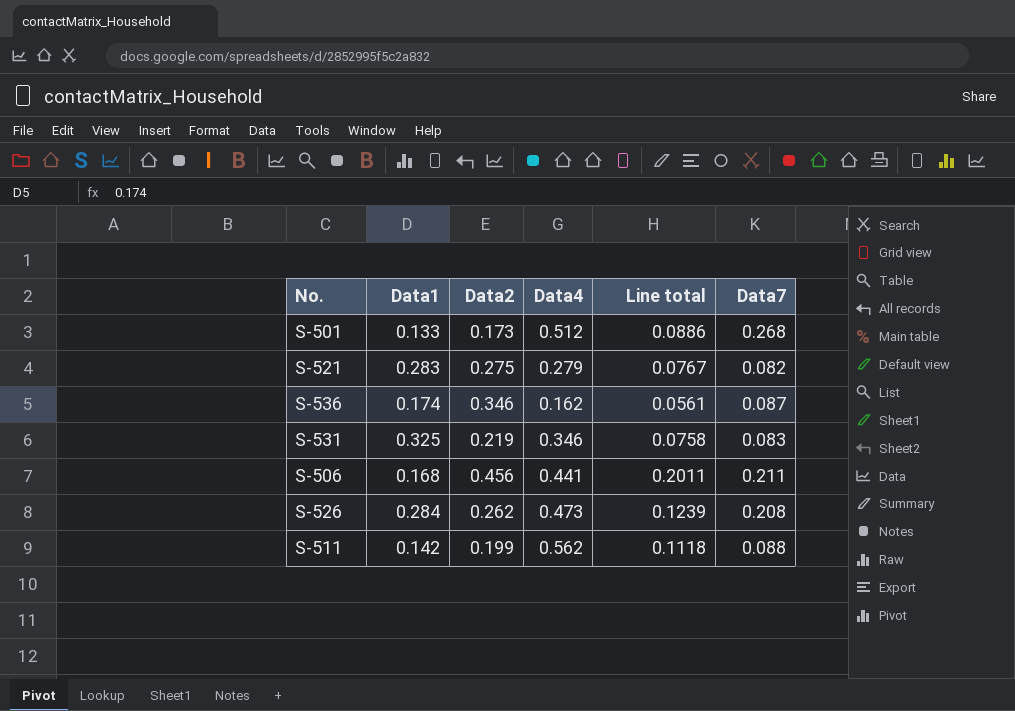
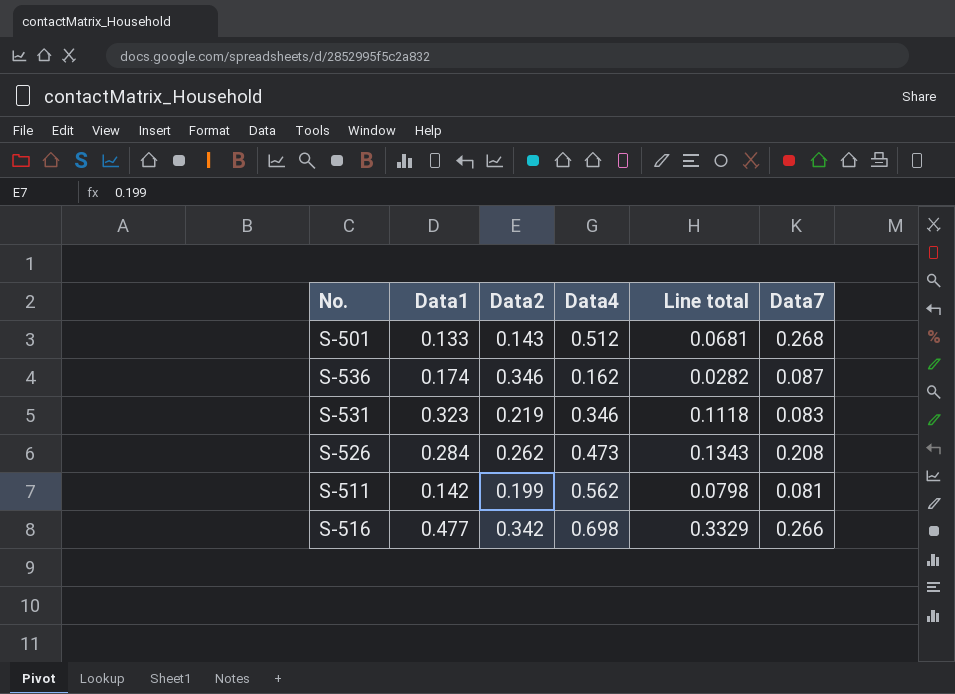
column Line total | formula: [Data2] * [Data4] -> [Data1] * [Data4]
row S-521: 0.283 | 0.275 | 0.279 | 0.0767 | 0.082 -> none
row S-506: 0.168 | 0.456 | 0.441 | 0.2011 | 0.211 -> none
S-501 | Data2: 0.173 -> 0.143
S-531 | Data1: 0.325 -> 0.323
S-511 | Data7: 0.088 -> 0.081
row S-516: none -> 0.477 | 0.342 | 0.698 | 0.3329 | 0.266

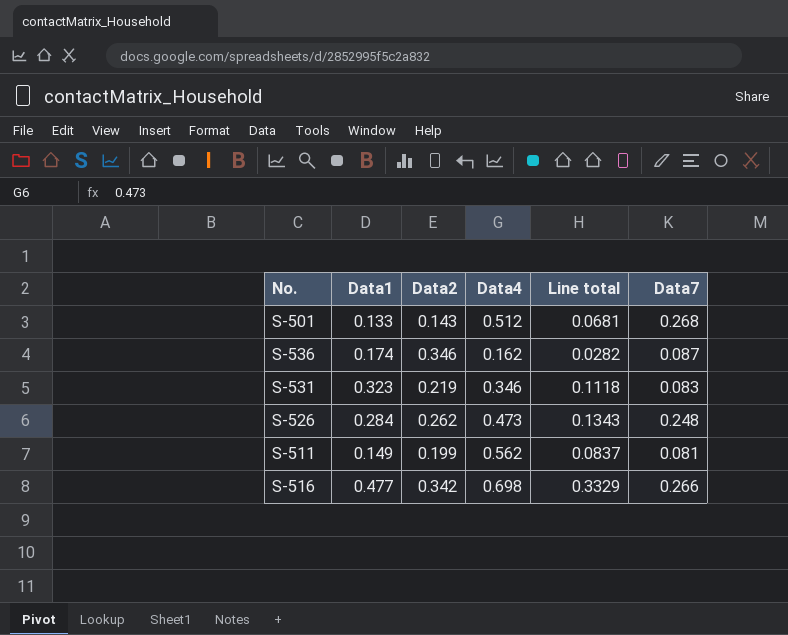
S-526 | Data7: 0.208 -> 0.248
S-511 | Data1: 0.142 -> 0.149
S-511 | Line total: 0.0798 -> 0.0837

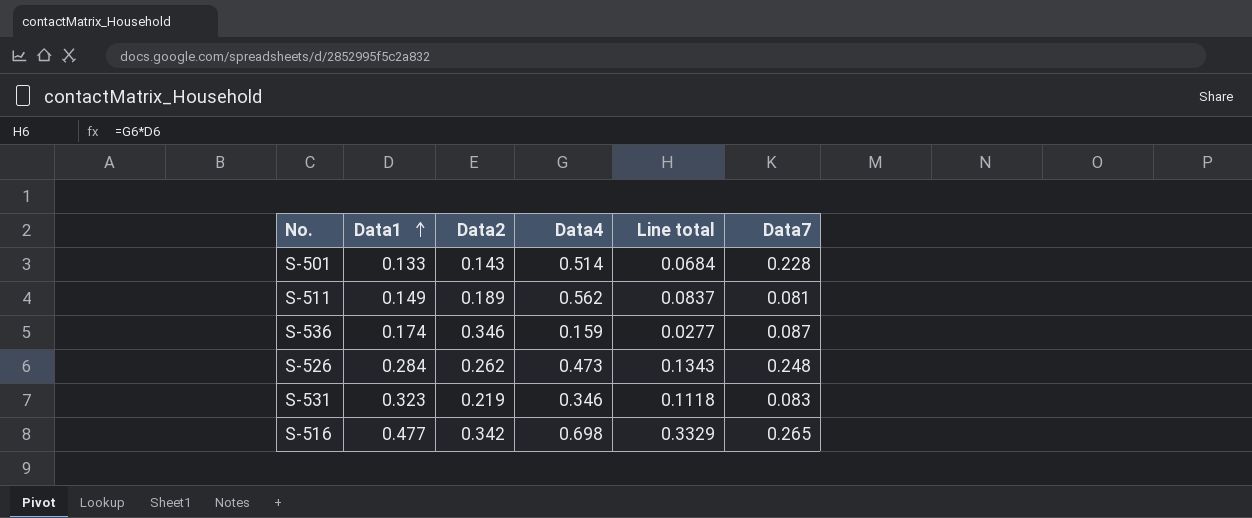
row order: none -> Data1 ascending
S-501 | Data4: 0.512 -> 0.514
S-501 | Line total: 0.0681 -> 0.0684
S-501 | Data7: 0.268 -> 0.228
S-511 | Data2: 0.199 -> 0.189
S-536 | Data4: 0.162 -> 0.159
S-536 | Line total: 0.0282 -> 0.0277
S-516 | Data7: 0.266 -> 0.265

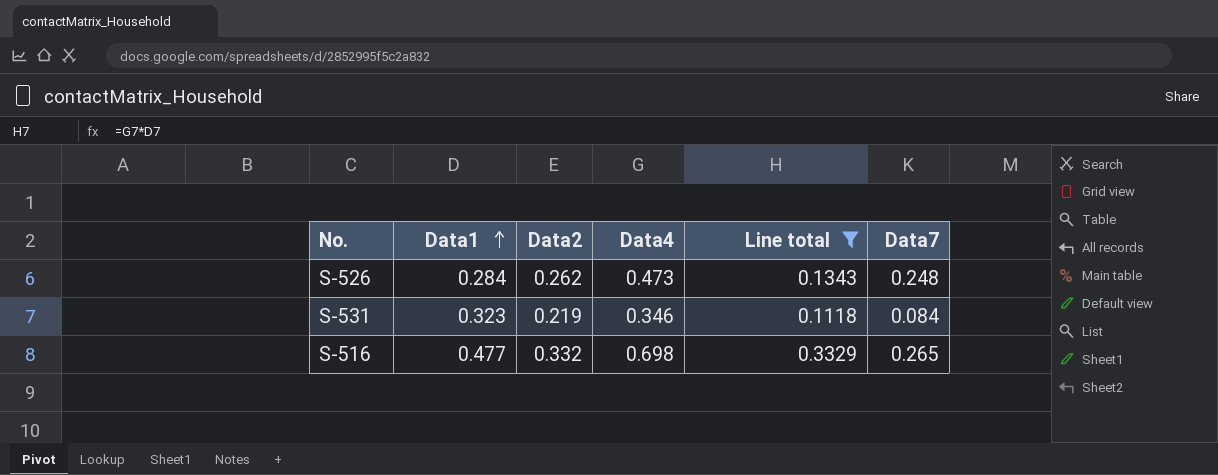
filter: none -> Line total >= 0.1118
S-531 | Data7: 0.083 -> 0.084
S-516 | Data2: 0.342 -> 0.332

